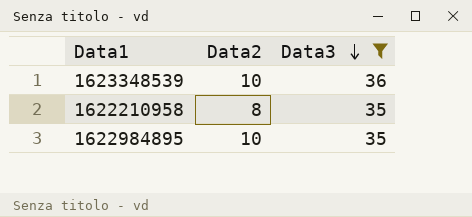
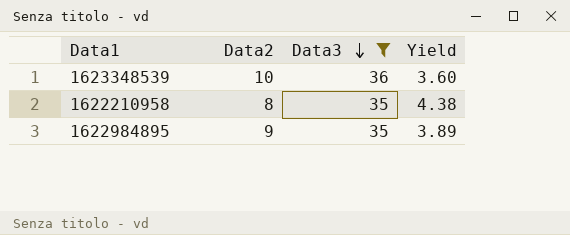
column Yield | formula: none -> [Data3] / [Data2]
1622984895 | Data2: 10 -> 9

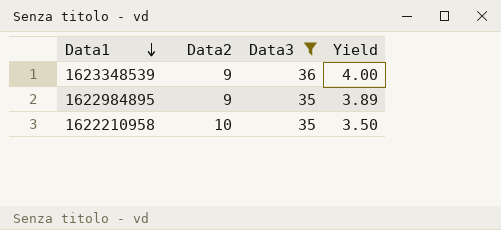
row order: Data3 descending -> Data1 descending
1623348539 | Data2: 10 -> 9
1623348539 | Yield: 3.60 -> 4.00
1622210958 | Data2: 8 -> 10
1622210958 | Yield: 4.38 -> 3.50

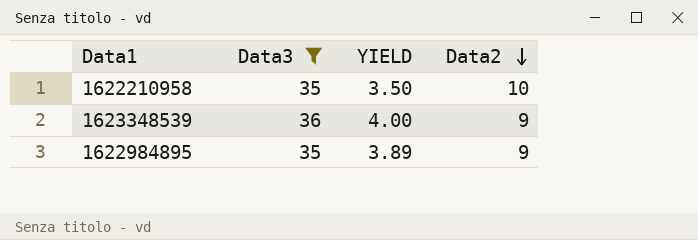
row order: Data1 descending -> Data2 descending
column name: Yield -> YIELD
column Data2 | position: 2 -> 4

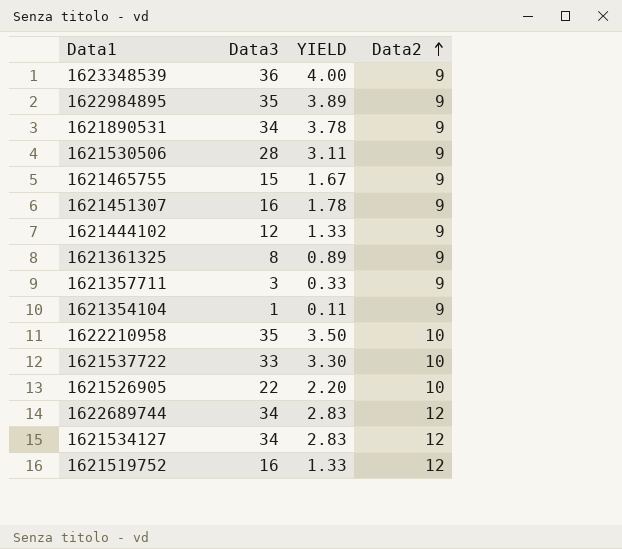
filter: Data3 >= 35 -> none
row order: Data2 descending -> Data2 ascending

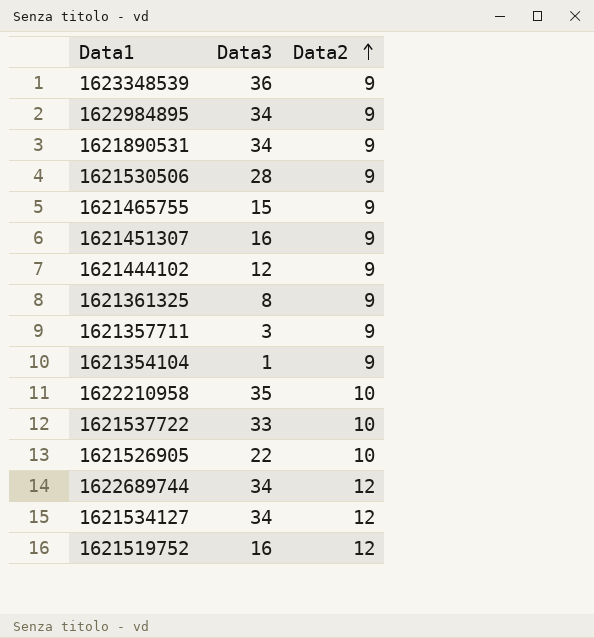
column YIELD | formula: [Data3] / [Data2] -> none
1622984895 | Data3: 35 -> 34

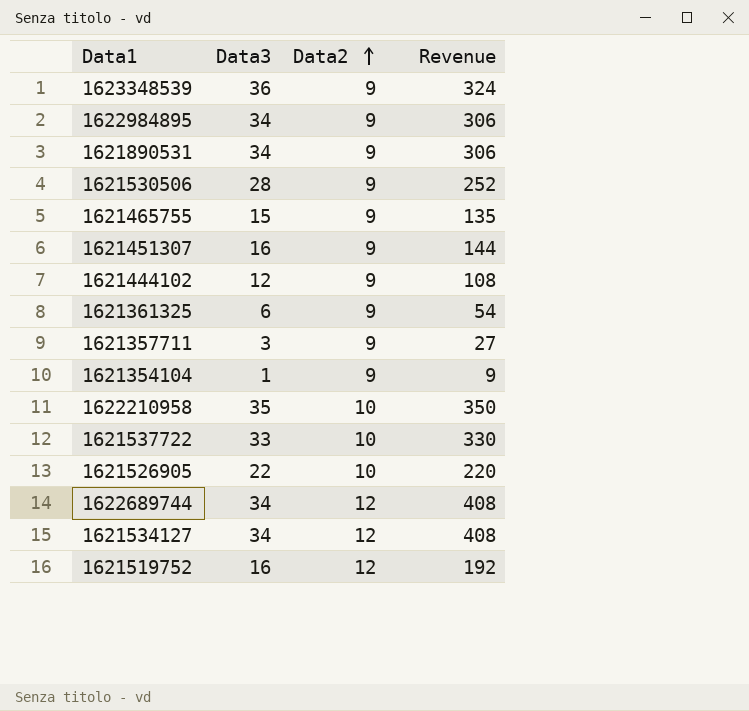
column Revenue | formula: none -> [Data3] * [Data2]
1621361325 | Data3: 8 -> 6

